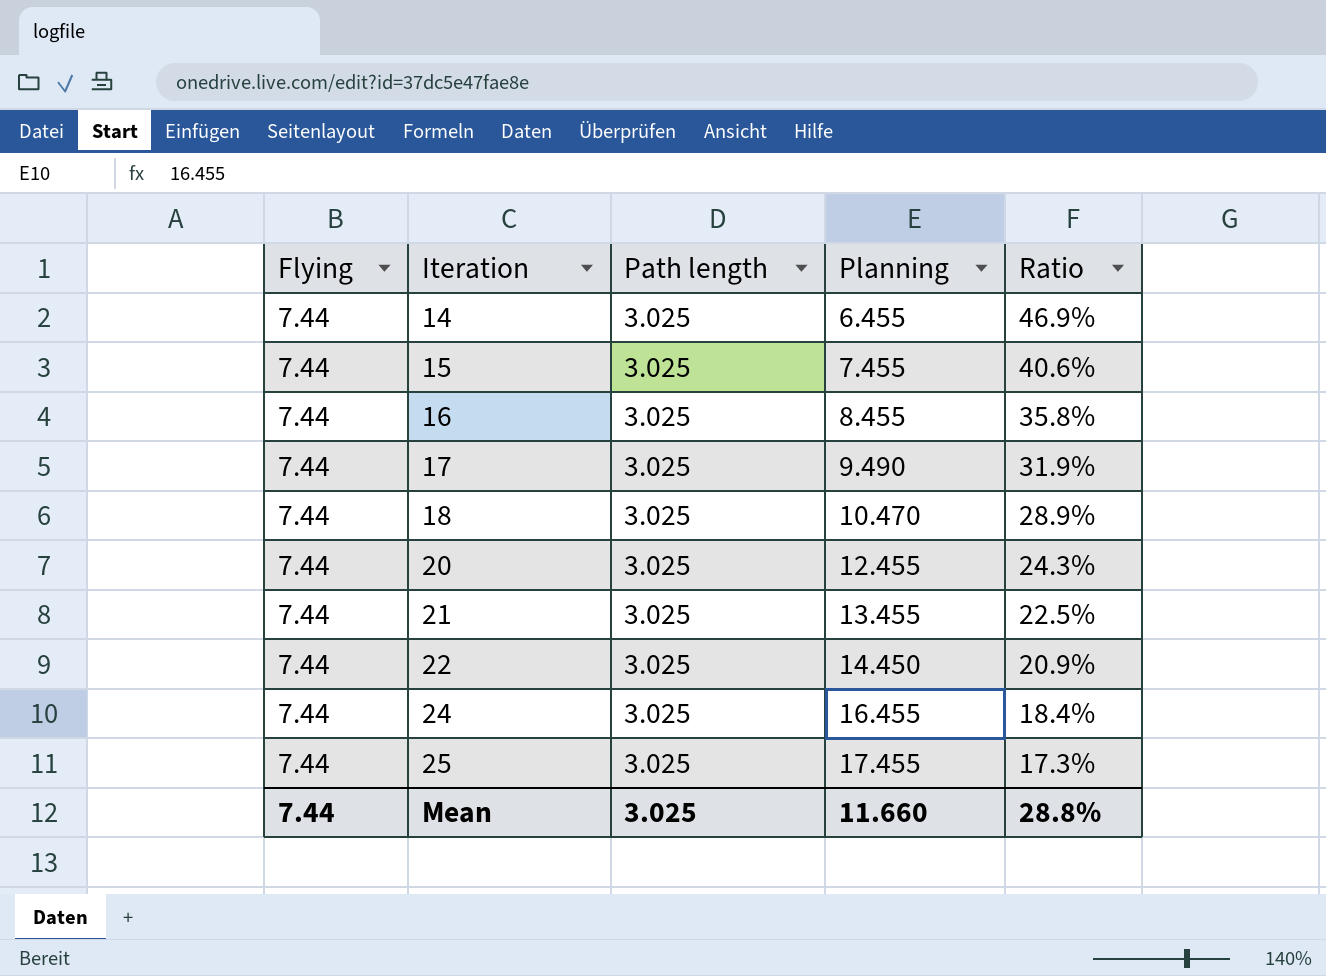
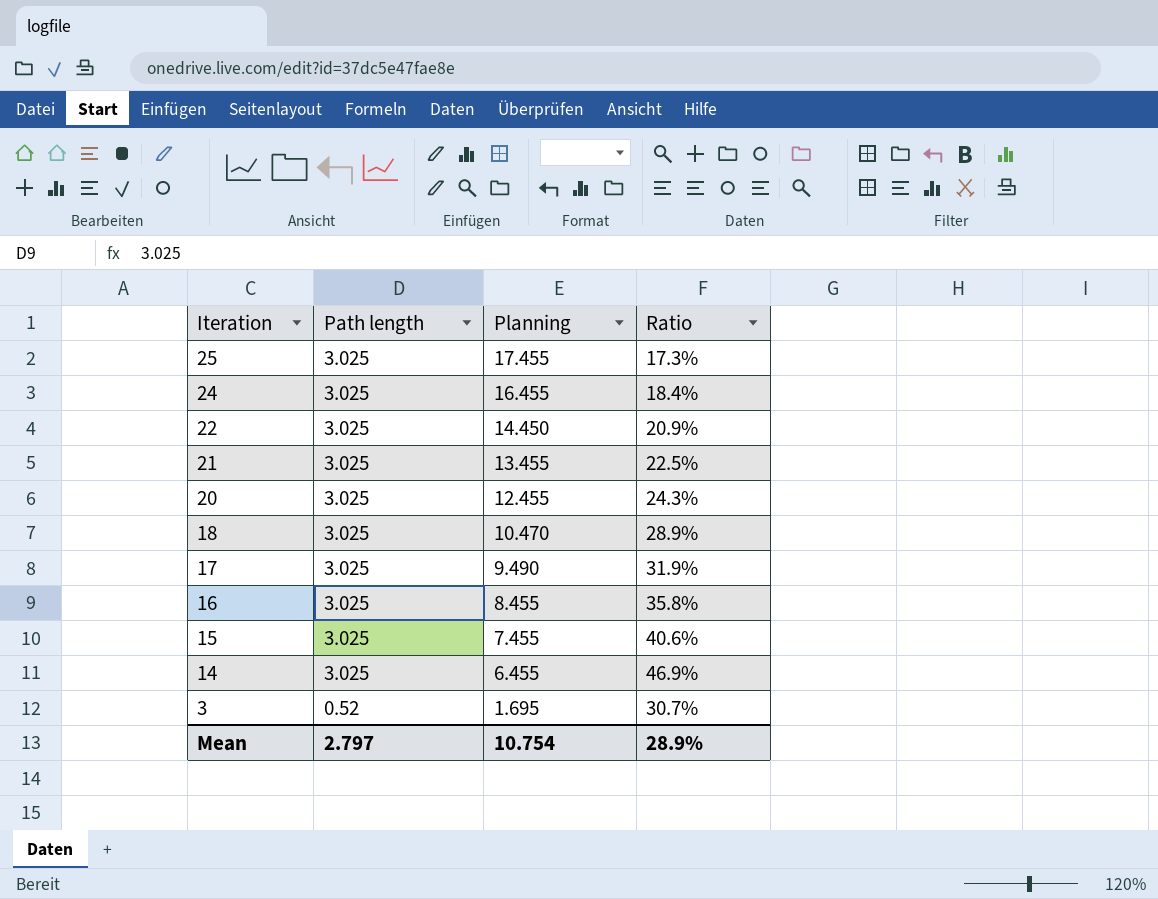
row order: Iteration ascending -> Iteration descending
column Flying | position: 1 -> none
row 3: none -> 0.52 | 1.695 | 30.7%
Mean | Path length: 3.025 -> 2.797
Mean | Planning: 11.660 -> 10.754
Mean | Ratio: 28.8% -> 28.9%

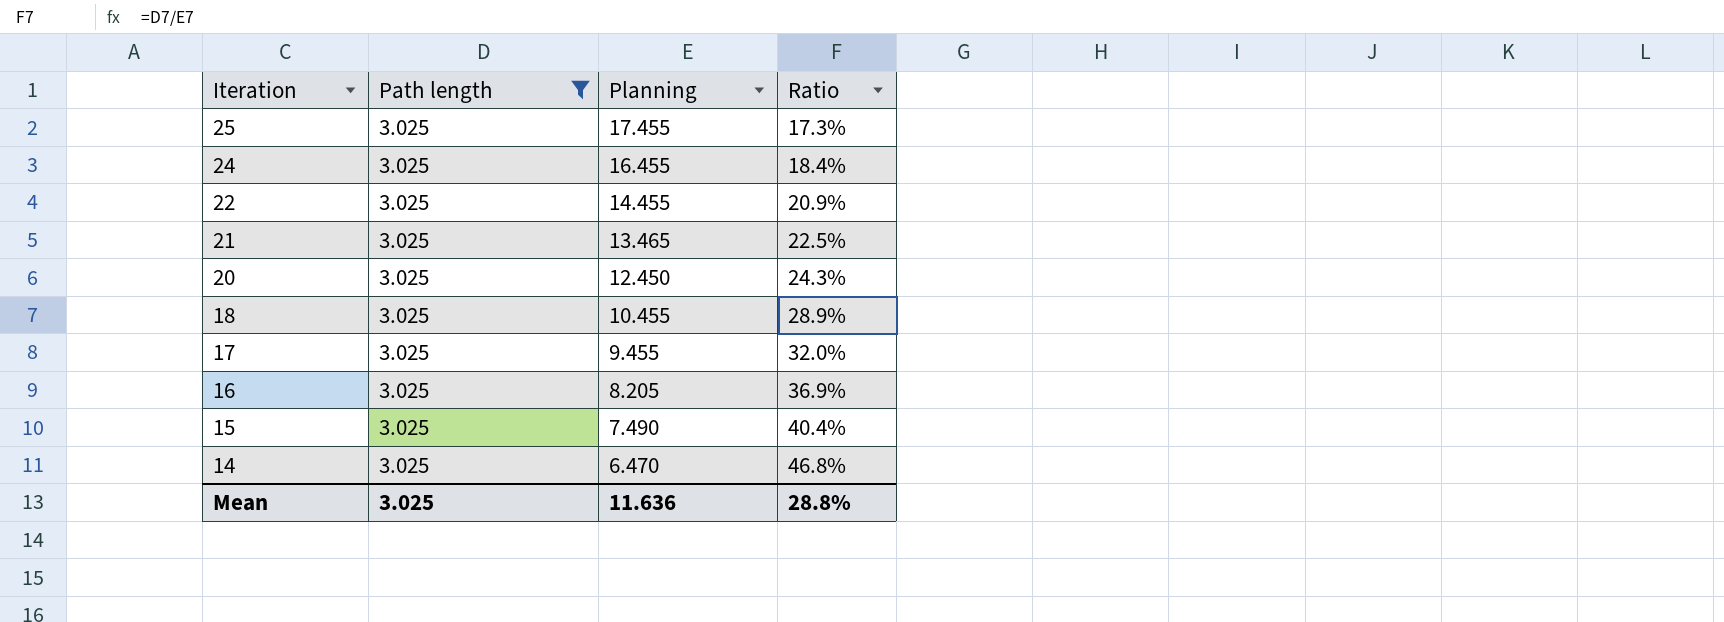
filter: none -> Path length = 3.025
22 | Planning: 14.450 -> 14.455
21 | Planning: 13.455 -> 13.465
20 | Planning: 12.455 -> 12.450
18 | Planning: 10.470 -> 10.455
17 | Planning: 9.490 -> 9.455
17 | Ratio: 31.9% -> 32.0%
16 | Planning: 8.455 -> 8.205
16 | Ratio: 35.8% -> 36.9%
15 | Planning: 7.455 -> 7.490
15 | Ratio: 40.6% -> 40.4%
14 | Planning: 6.455 -> 6.470
14 | Ratio: 46.9% -> 46.8%
Mean | Path length: 2.797 -> 3.025
Mean | Planning: 10.754 -> 11.636
Mean | Ratio: 28.9% -> 28.8%

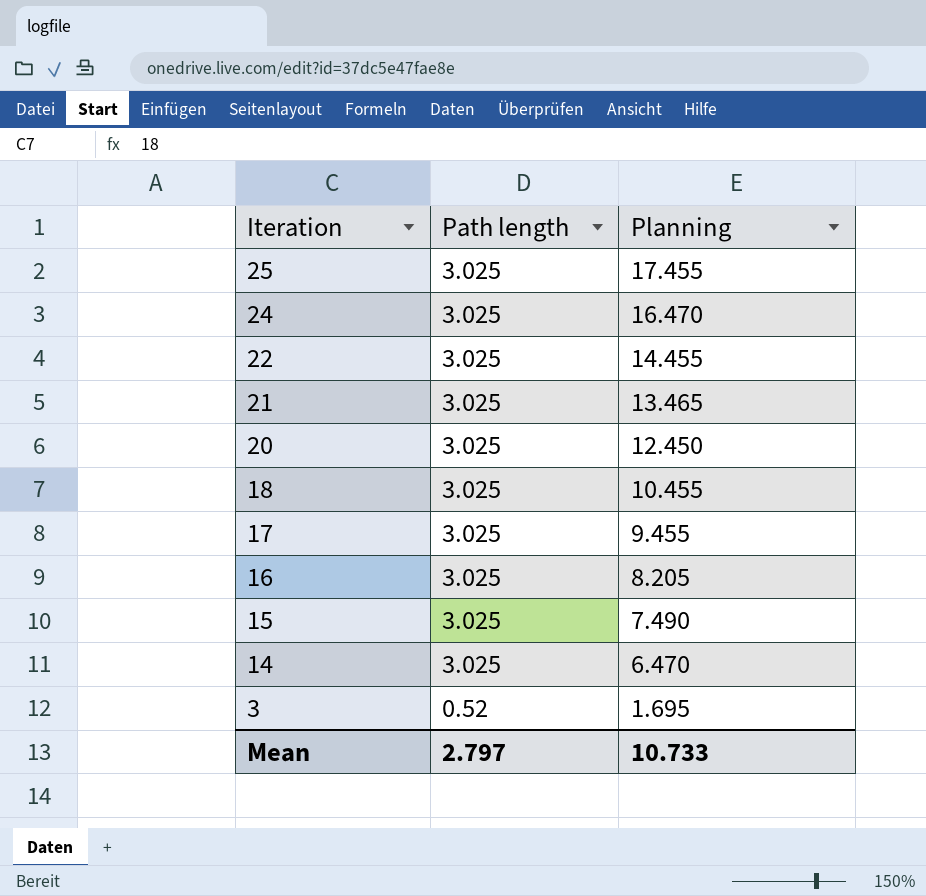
filter: Path length = 3.025 -> none
column Ratio | formula: [Path length] / [Planning] -> none
24 | Planning: 16.455 -> 16.470
Mean | Path length: 3.025 -> 2.797
Mean | Planning: 11.636 -> 10.733

